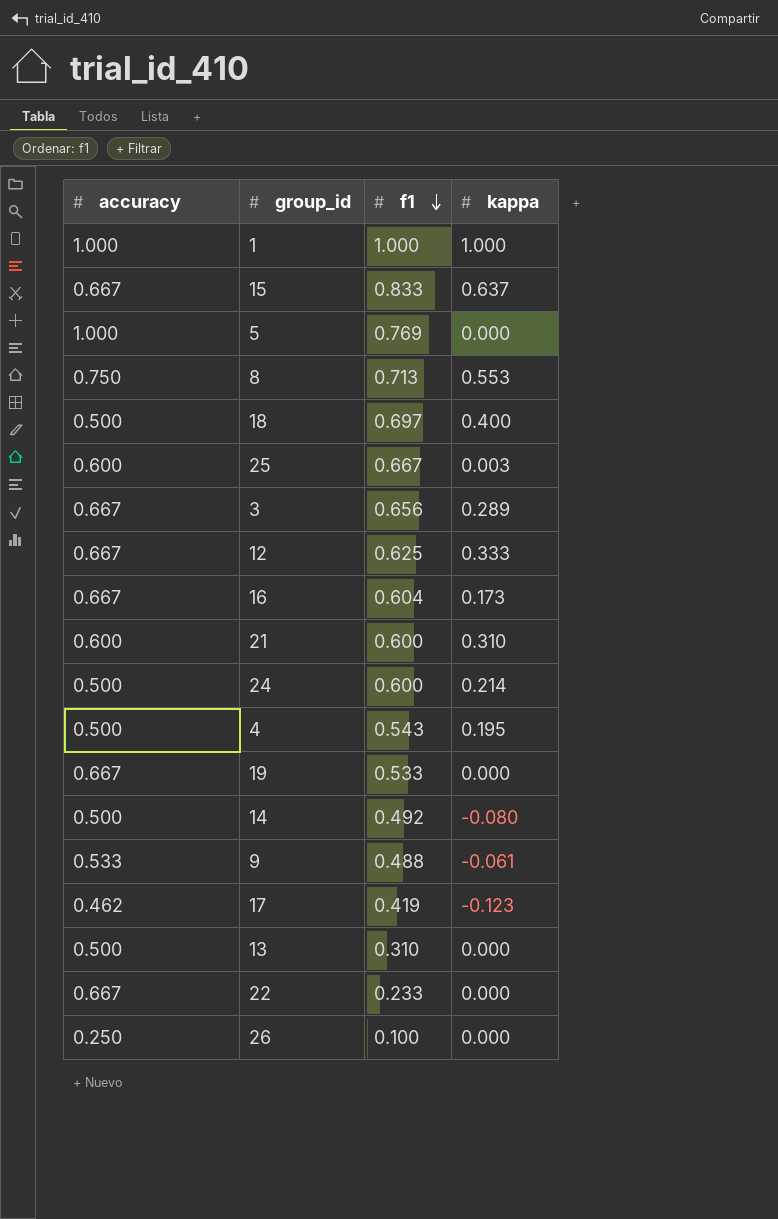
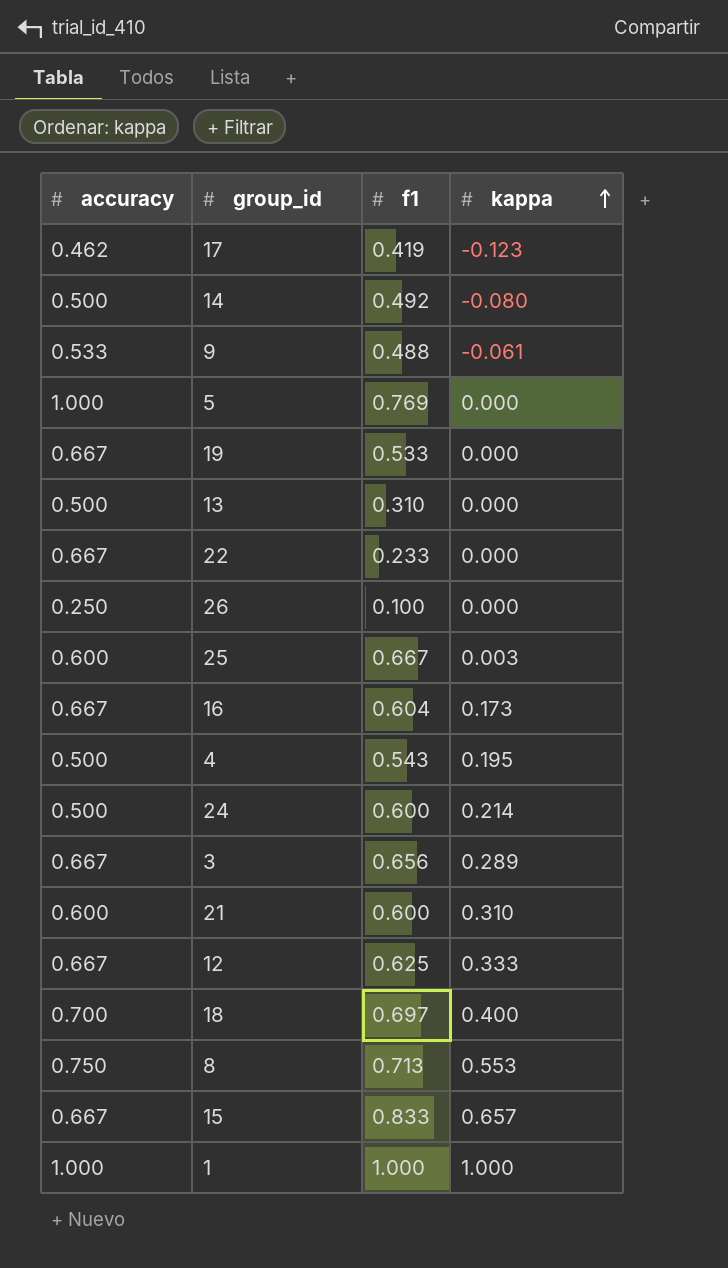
row order: f1 descending -> kappa ascending
18 | accuracy: 0.500 -> 0.700
15 | kappa: 0.637 -> 0.657

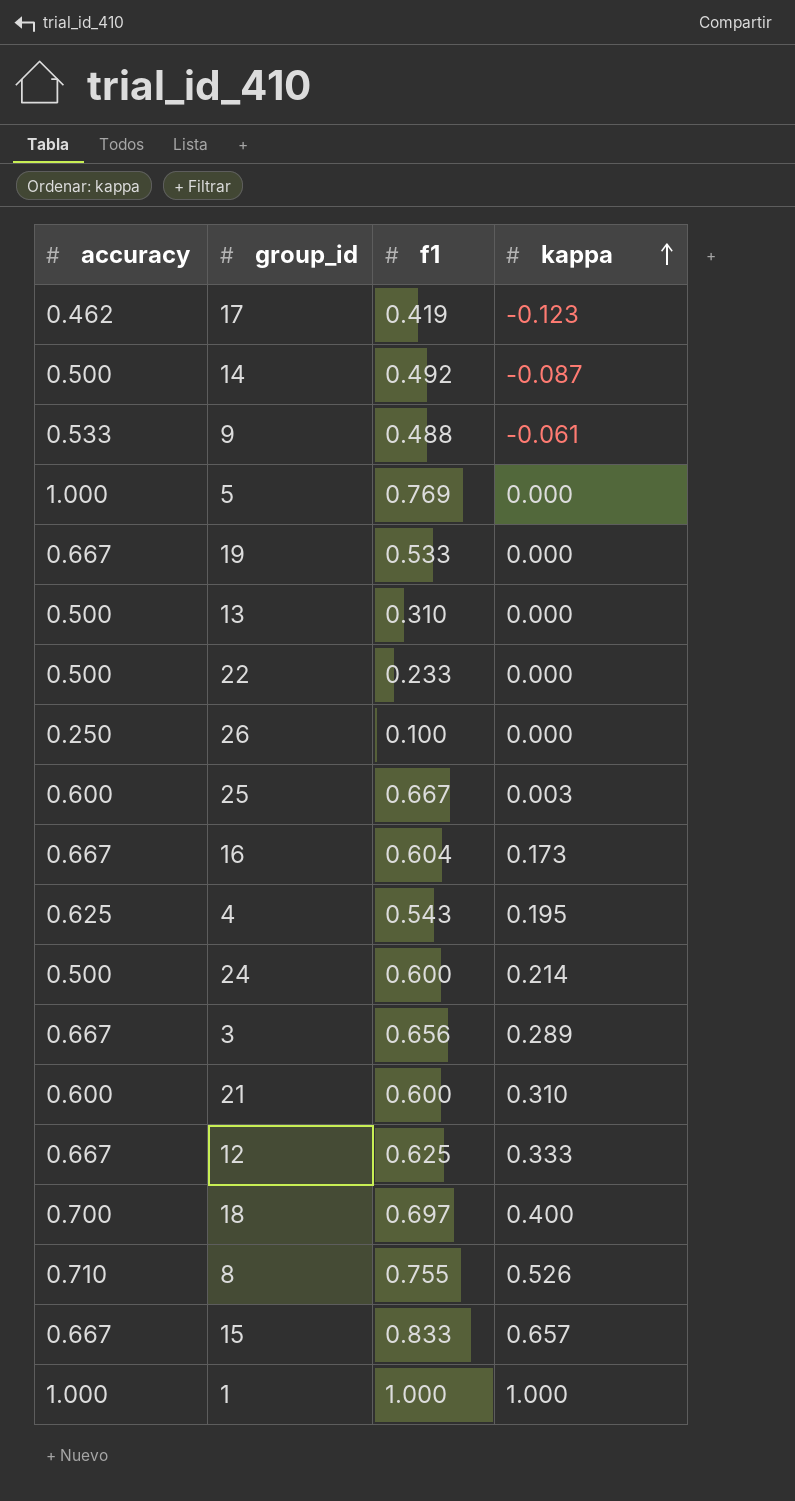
14 | kappa: -0.080 -> -0.087
22 | accuracy: 0.667 -> 0.500
4 | accuracy: 0.500 -> 0.625
8 | accuracy: 0.750 -> 0.710
8 | f1: 0.713 -> 0.755
8 | kappa: 0.553 -> 0.526

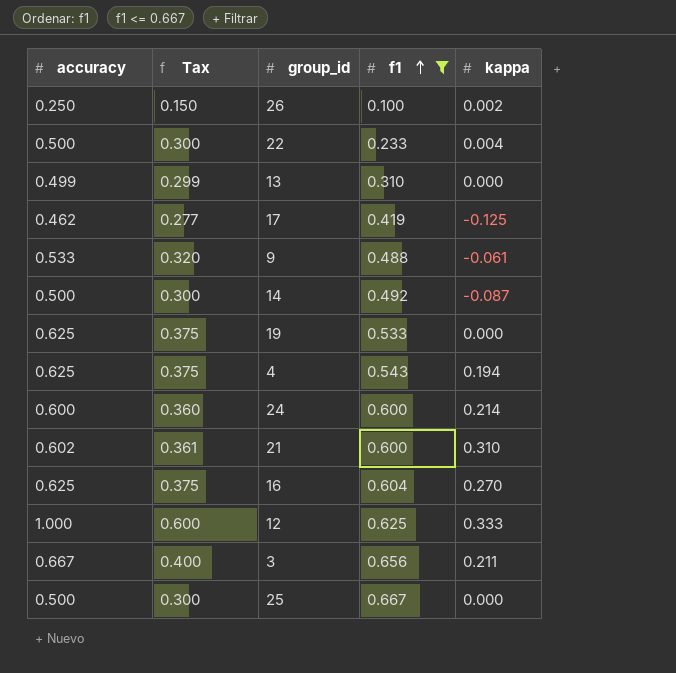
filter: none -> f1 <= 0.667
row order: kappa ascending -> f1 ascending
column Tax | formula: none -> [accuracy] * 0.6
26 | kappa: 0.000 -> 0.002
22 | kappa: 0.000 -> 0.004
13 | accuracy: 0.500 -> 0.499
17 | kappa: -0.123 -> -0.125
19 | accuracy: 0.667 -> 0.625
4 | kappa: 0.195 -> 0.194
24 | accuracy: 0.500 -> 0.600
21 | accuracy: 0.600 -> 0.602
16 | accuracy: 0.667 -> 0.625
16 | kappa: 0.173 -> 0.270
12 | accuracy: 0.667 -> 1.000
3 | kappa: 0.289 -> 0.211
25 | accuracy: 0.600 -> 0.500
25 | kappa: 0.003 -> 0.000

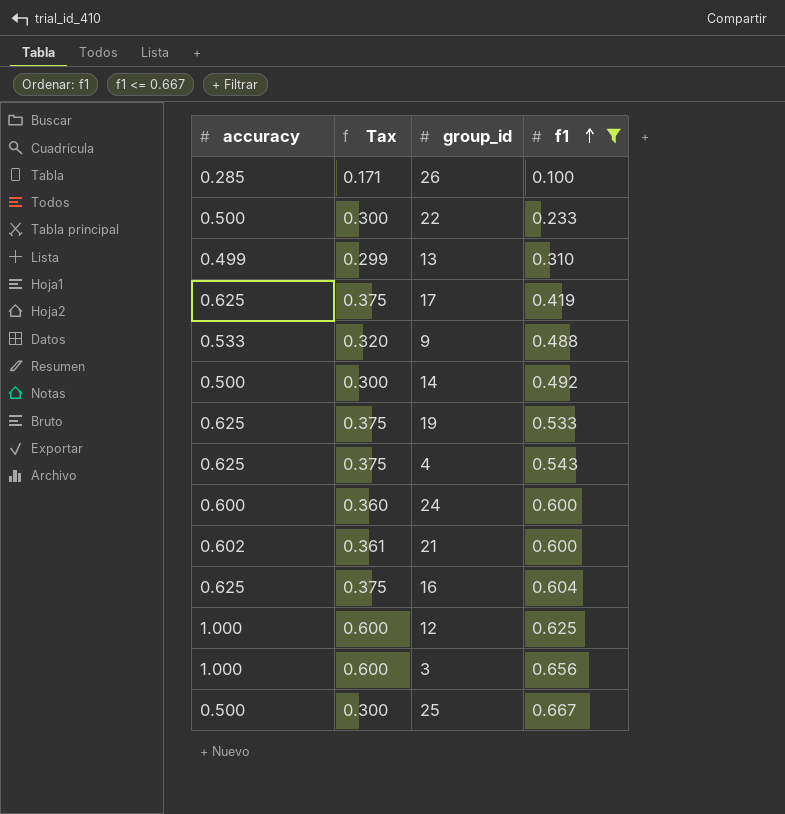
column kappa | position: 5 -> none
26 | accuracy: 0.250 -> 0.285
26 | Tax: 0.150 -> 0.171
17 | accuracy: 0.462 -> 0.625
17 | Tax: 0.277 -> 0.375
3 | accuracy: 0.667 -> 1.000
3 | Tax: 0.400 -> 0.600

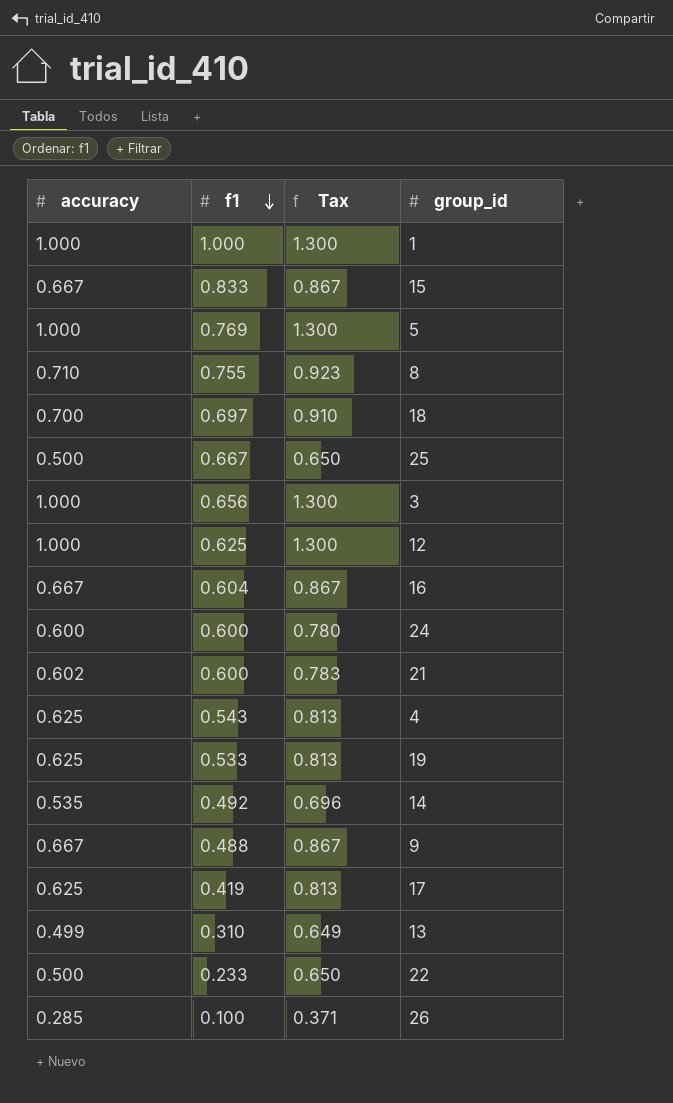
filter: f1 <= 0.667 -> none
row order: f1 ascending -> f1 descending
column f1 | position: 4 -> 2
column Tax | formula: [accuracy] * 0.6 -> [accuracy] * 1.3
16 | accuracy: 0.625 -> 0.667
14 | accuracy: 0.500 -> 0.535
9 | accuracy: 0.533 -> 0.667

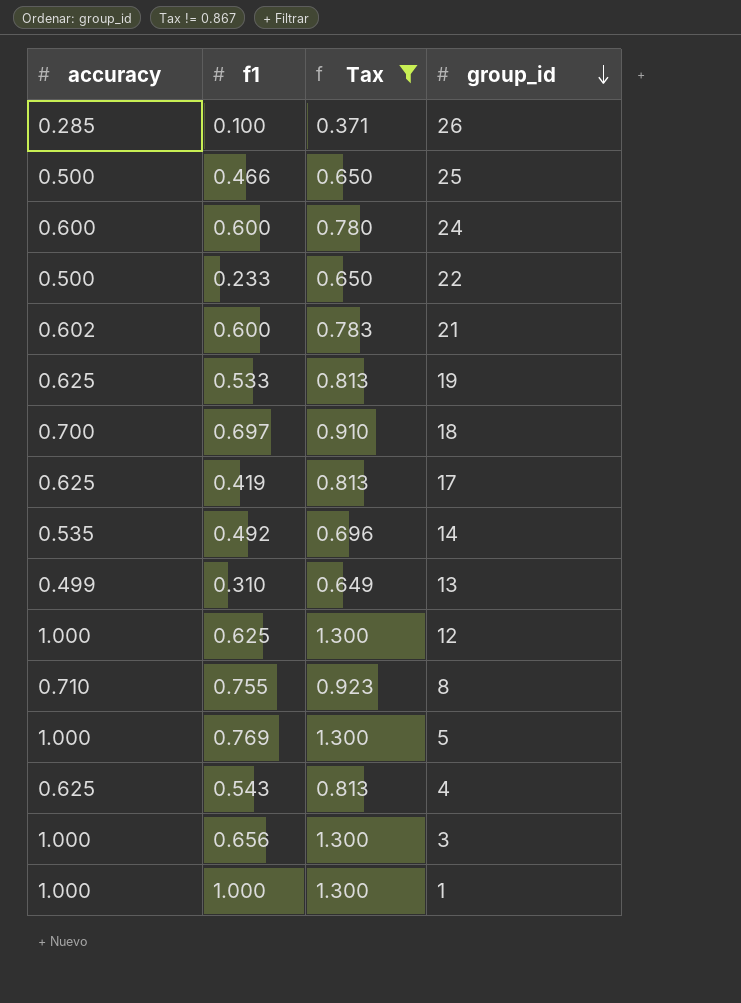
filter: none -> Tax != 0.867
row order: f1 descending -> group_id descending
25 | f1: 0.667 -> 0.466

